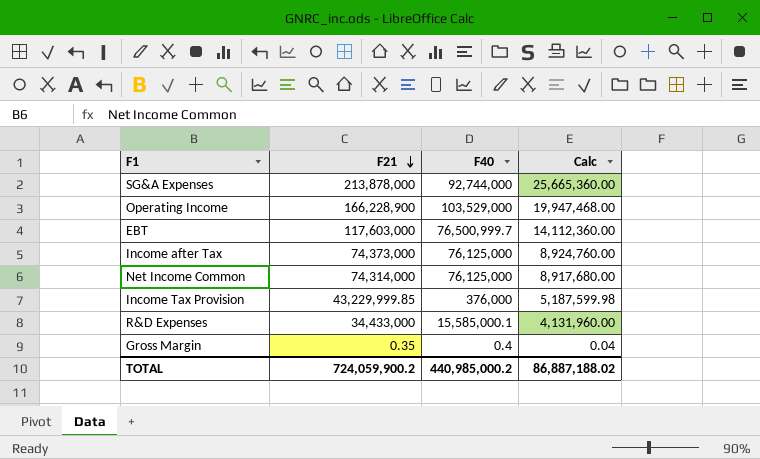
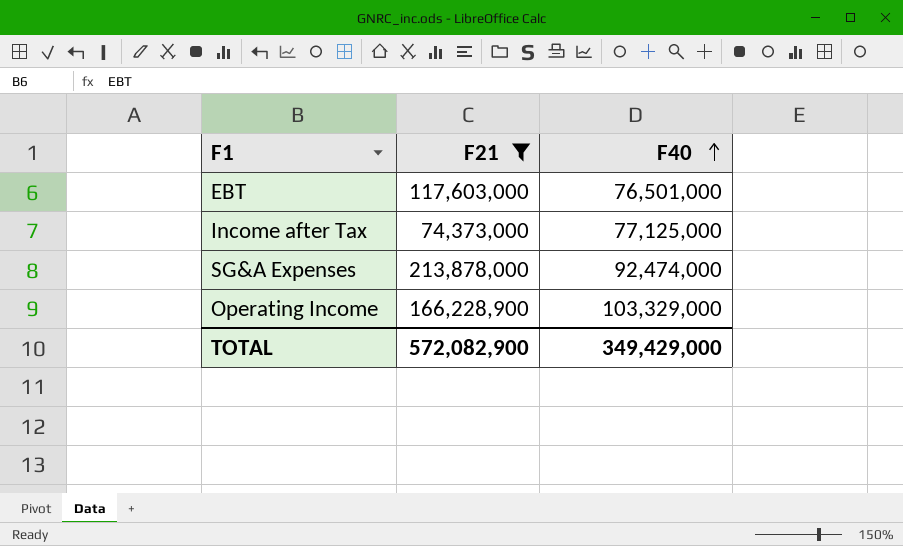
filter: none -> F21 >= 74,373,000
row order: F21 descending -> F40 ascending
column Calc | formula: [F21] * 0.12 -> none
EBT | F40: 76,500,999.7 -> 76,501,000
Income after Tax | F40: 76,125,000 -> 77,125,000
SG&A Expenses | F40: 92,744,000 -> 92,474,000
Operating Income | F40: 103,529,000 -> 103,329,000
TOTAL | F21: 724,059,900.2 -> 572,082,900
TOTAL | F40: 440,985,000.2 -> 349,429,000

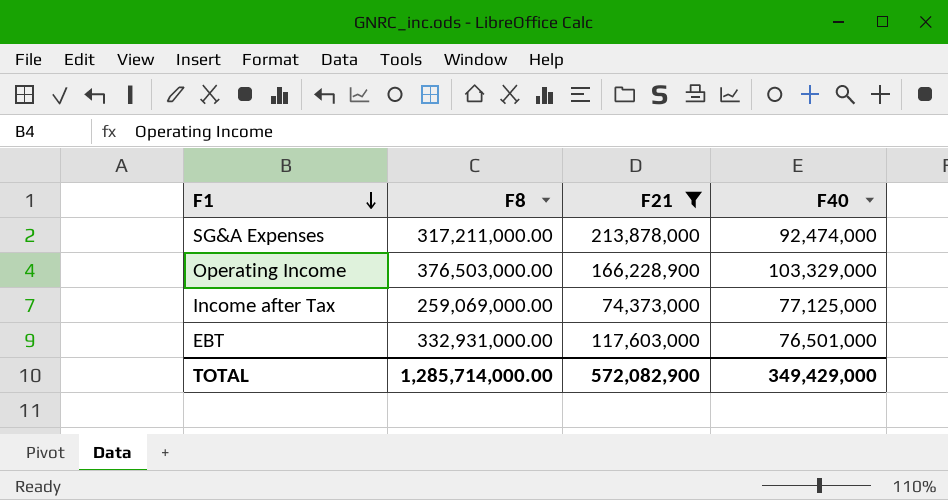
row order: F40 ascending -> F1 descending
column F8 | position: none -> 2

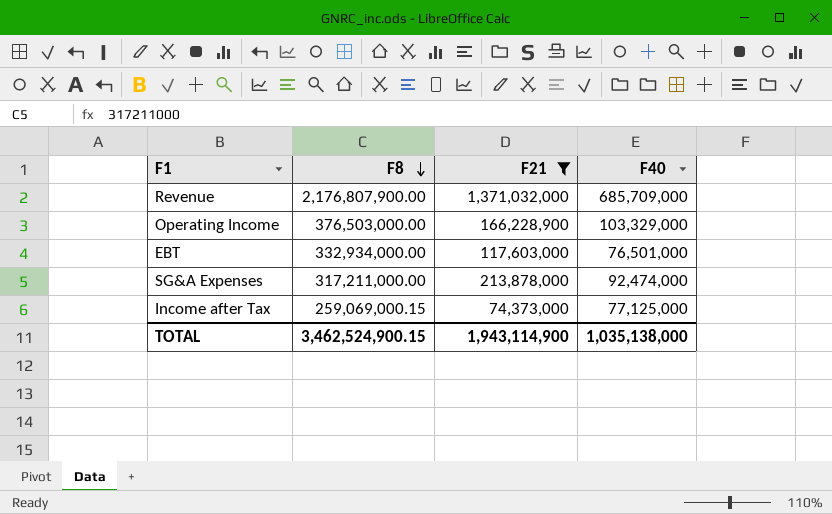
row order: F1 descending -> F8 descending
row Revenue: none -> 2,176,807,900.00 | 1,371,032,000 | 685,709,000
EBT | F8: 332,931,000.00 -> 332,934,000.00
Income after Tax | F8: 259,069,000.00 -> 259,069,000.15
TOTAL | F8: 1,285,714,000.00 -> 3,462,524,900.15
TOTAL | F21: 572,082,900 -> 1,943,114,900
TOTAL | F40: 349,429,000 -> 1,035,138,000

